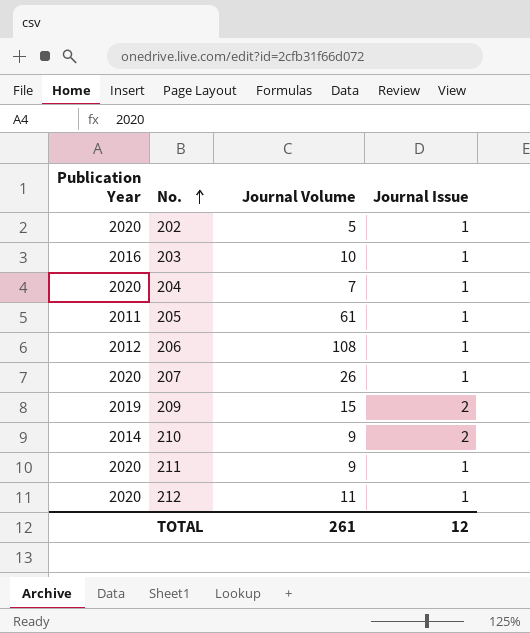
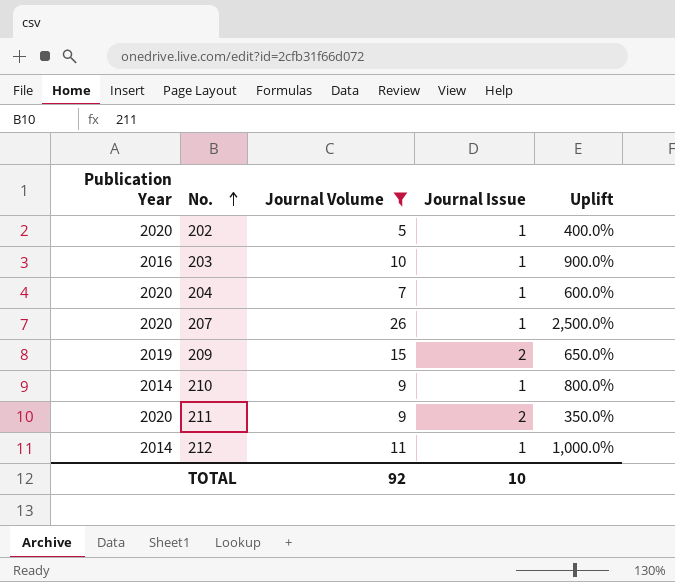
filter: none -> Journal Volume <= 26
column Uplift | formula: none -> ([Journal Volume] - [Journal Issue]) / [Journal Issue]
210 | Journal Issue: 2 -> 1
211 | Journal Issue: 1 -> 2
212 | Publication Year: 2020 -> 2014
TOTAL | Journal Volume: 261 -> 92
TOTAL | Journal Issue: 12 -> 10

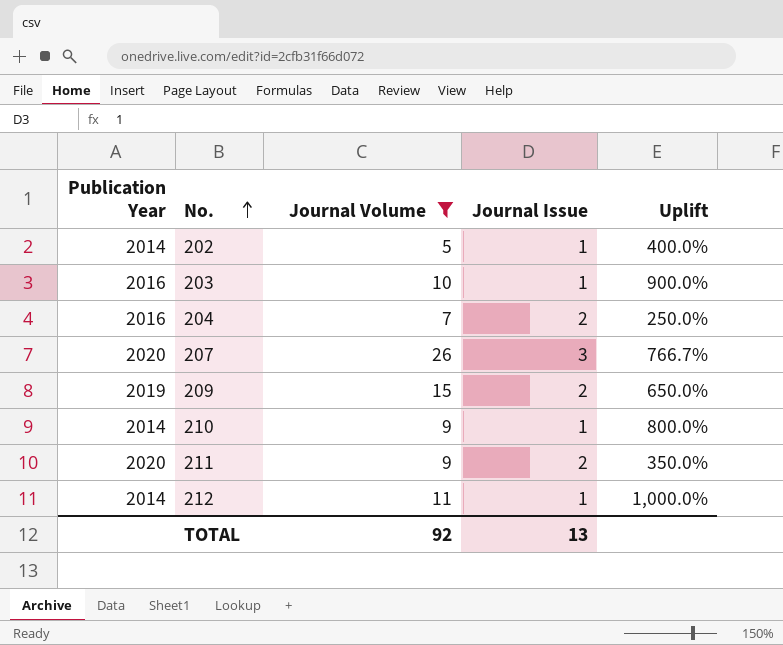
202 | Publication Year: 2020 -> 2014
204 | Publication Year: 2020 -> 2016
204 | Journal Issue: 1 -> 2
204 | Uplift: 600.0% -> 250.0%
207 | Journal Issue: 1 -> 3
207 | Uplift: 2,500.0% -> 766.7%
TOTAL | Journal Issue: 10 -> 13

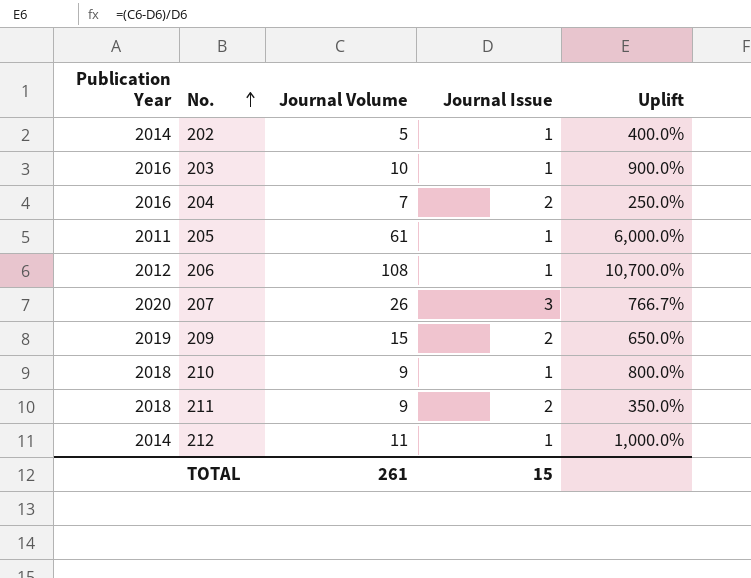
filter: Journal Volume <= 26 -> none
210 | Publication Year: 2014 -> 2018
211 | Publication Year: 2020 -> 2018
TOTAL | Journal Volume: 92 -> 261
TOTAL | Journal Issue: 13 -> 15

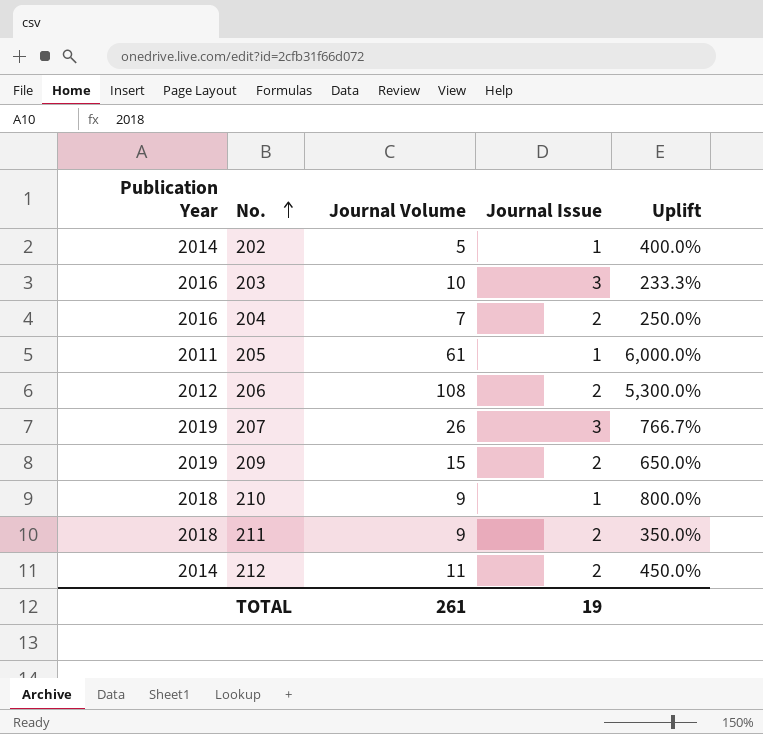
203 | Journal Issue: 1 -> 3
203 | Uplift: 900.0% -> 233.3%
206 | Journal Issue: 1 -> 2
206 | Uplift: 10,700.0% -> 5,300.0%
207 | Publication Year: 2020 -> 2019
212 | Journal Issue: 1 -> 2
212 | Uplift: 1,000.0% -> 450.0%
TOTAL | Journal Issue: 15 -> 19

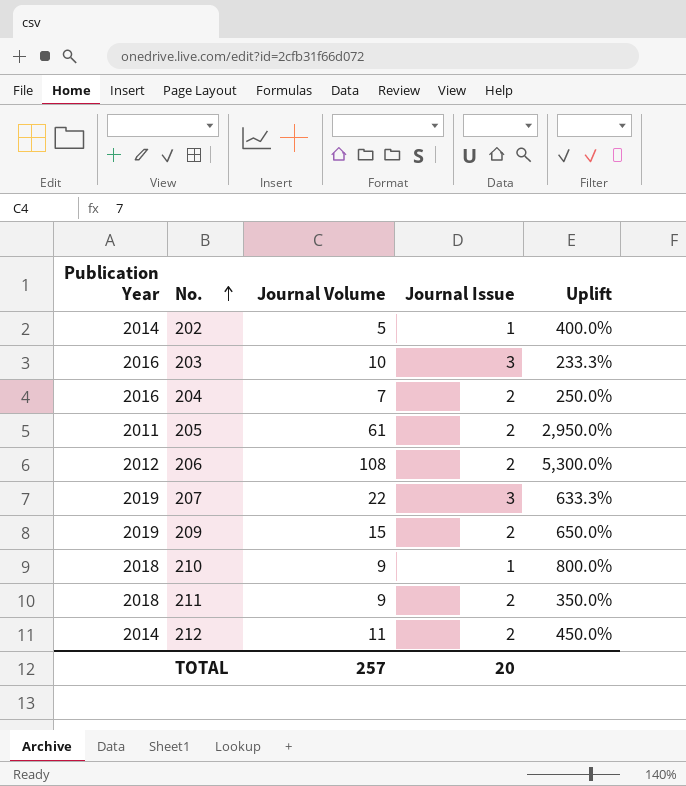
205 | Journal Issue: 1 -> 2
205 | Uplift: 6,000.0% -> 2,950.0%
207 | Journal Volume: 26 -> 22
207 | Uplift: 766.7% -> 633.3%
TOTAL | Journal Volume: 261 -> 257
TOTAL | Journal Issue: 19 -> 20

